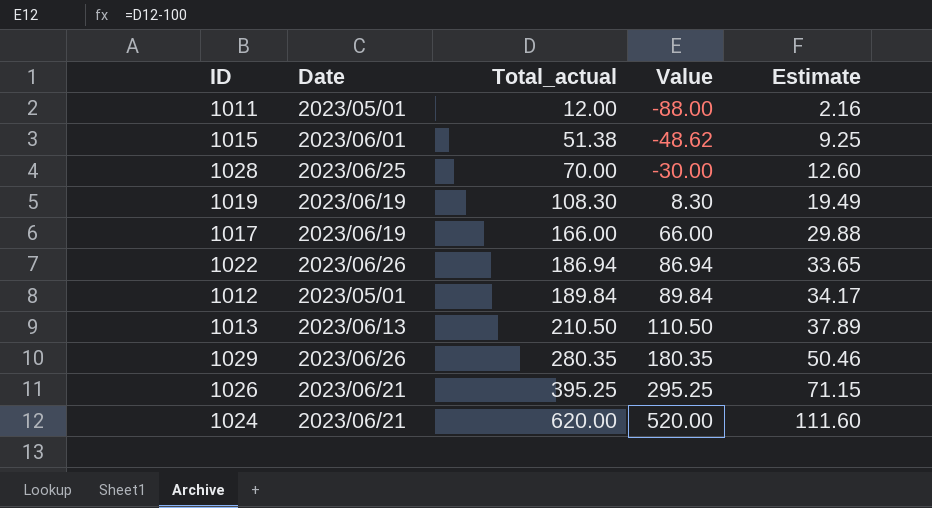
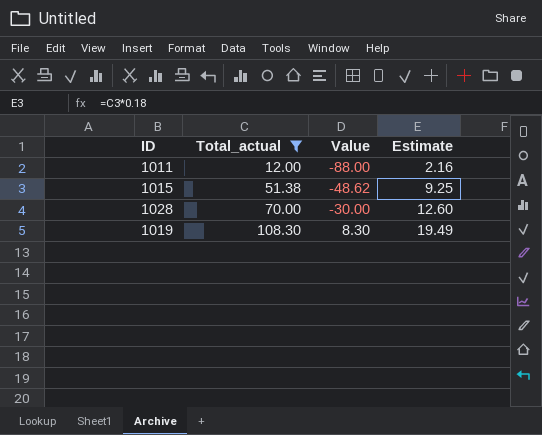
filter: none -> Total_actual <= 108.30
column Date | position: 2 -> none

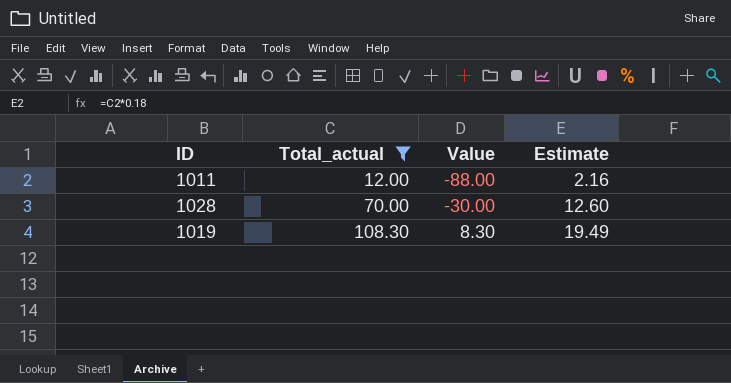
row 1015: 51.38 | -48.62 | 9.25 -> none

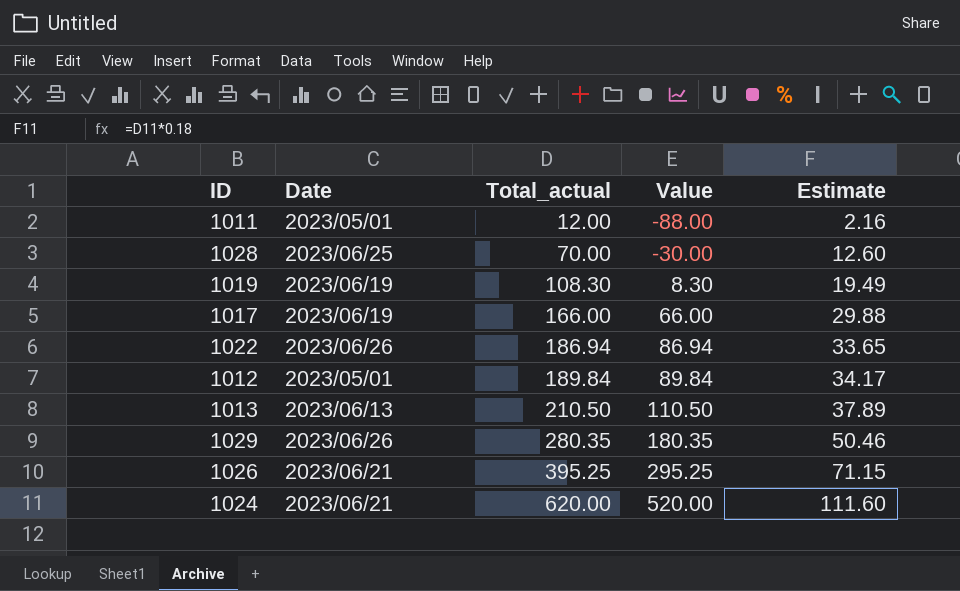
filter: Total_actual <= 108.30 -> none
column Date | position: none -> 2

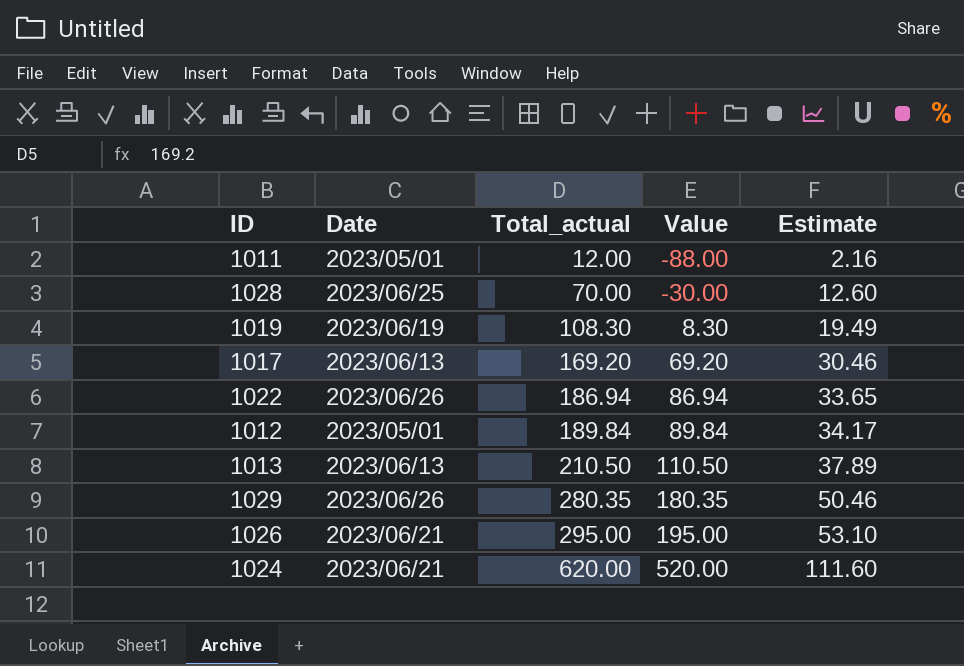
1017 | Date: 2023/06/19 -> 2023/06/13
1017 | Total_actual: 166.00 -> 169.20
1017 | Value: 66.00 -> 69.20
1017 | Estimate: 29.88 -> 30.46
1026 | Total_actual: 395.25 -> 295.00
1026 | Value: 295.25 -> 195.00
1026 | Estimate: 71.15 -> 53.10

